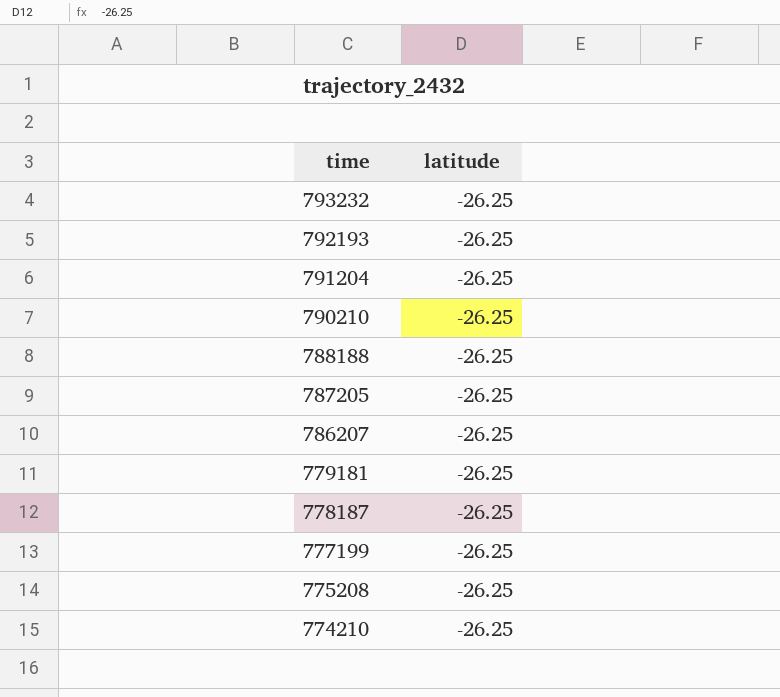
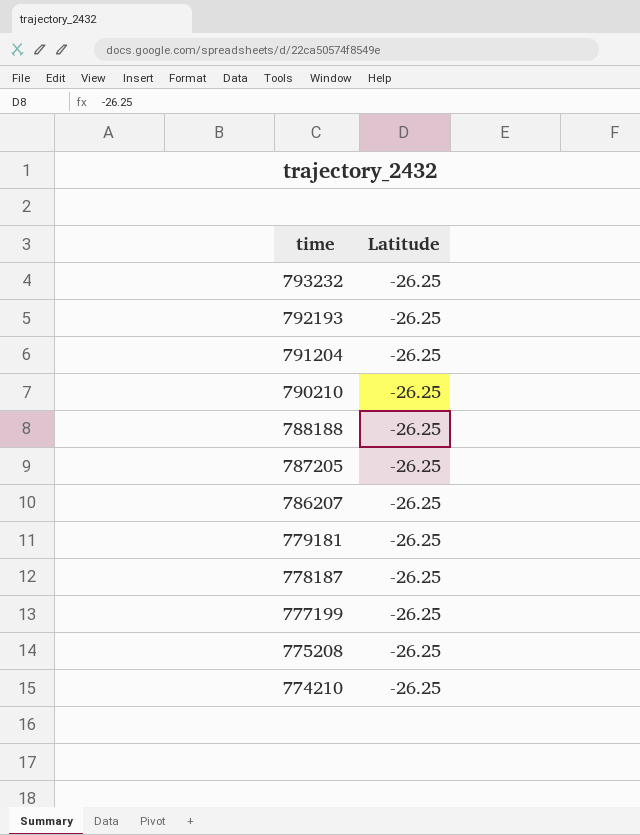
column name: latitude -> Latitude

